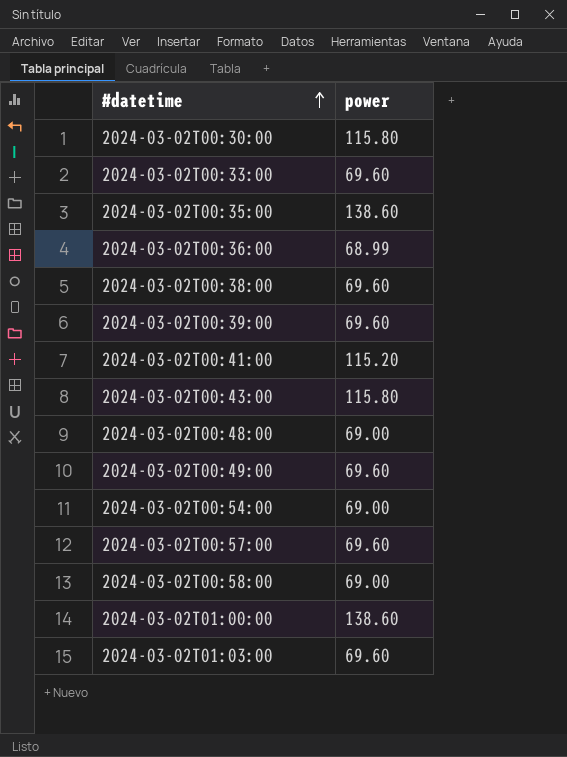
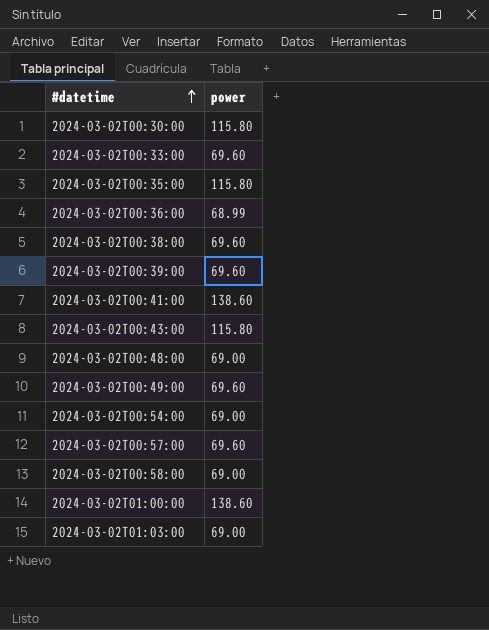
2024-03-02T00:35:00 | power: 138.60 -> 115.80
2024-03-02T00:41:00 | power: 115.20 -> 138.60
2024-03-02T01:03:00 | power: 69.60 -> 69.00

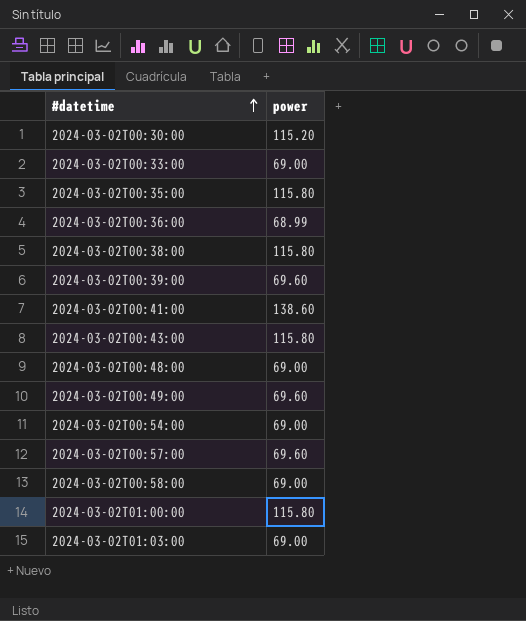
2024-03-02T00:30:00 | power: 115.80 -> 115.20
2024-03-02T00:33:00 | power: 69.60 -> 69.00
2024-03-02T00:38:00 | power: 69.60 -> 115.80
2024-03-02T01:00:00 | power: 138.60 -> 115.80

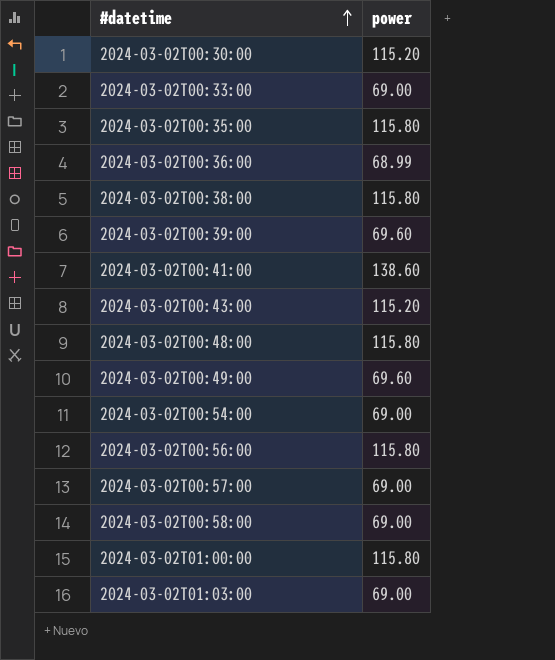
2024-03-02T00:43:00 | power: 115.80 -> 115.20
2024-03-02T00:48:00 | power: 69.00 -> 115.80
row 2024-03-02T00:56:00: none -> 115.80
2024-03-02T00:57:00 | power: 69.60 -> 69.00

